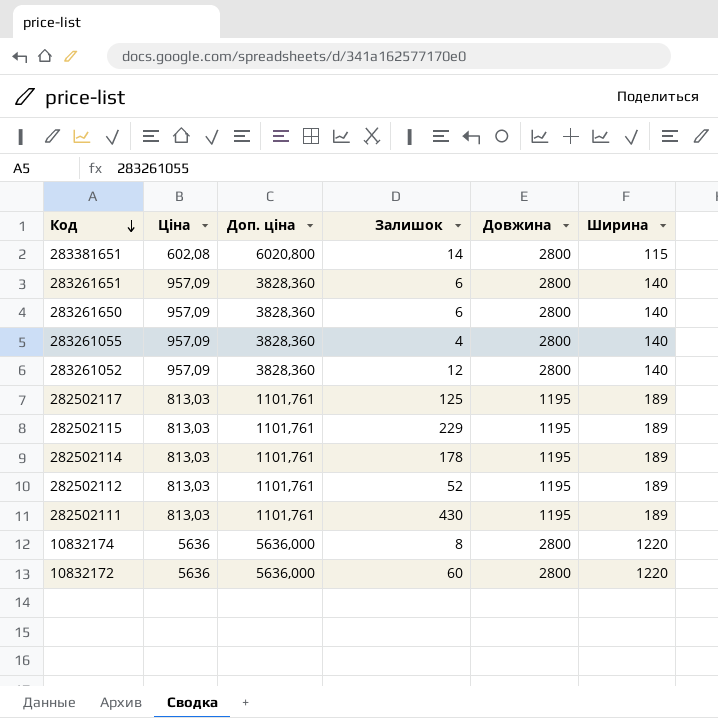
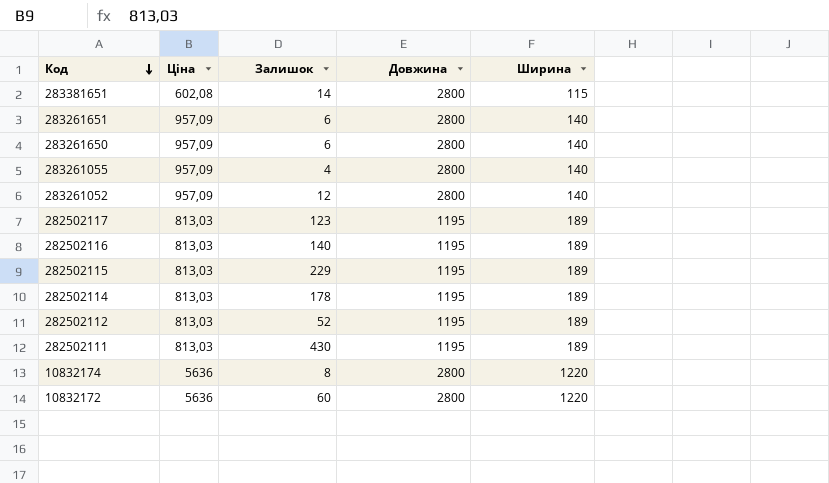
column Доп. ціна | position: 3 -> none
282502117 | Залишок: 125 -> 123
row 282502116: none -> 813,03 | 140 | 1195 | 189

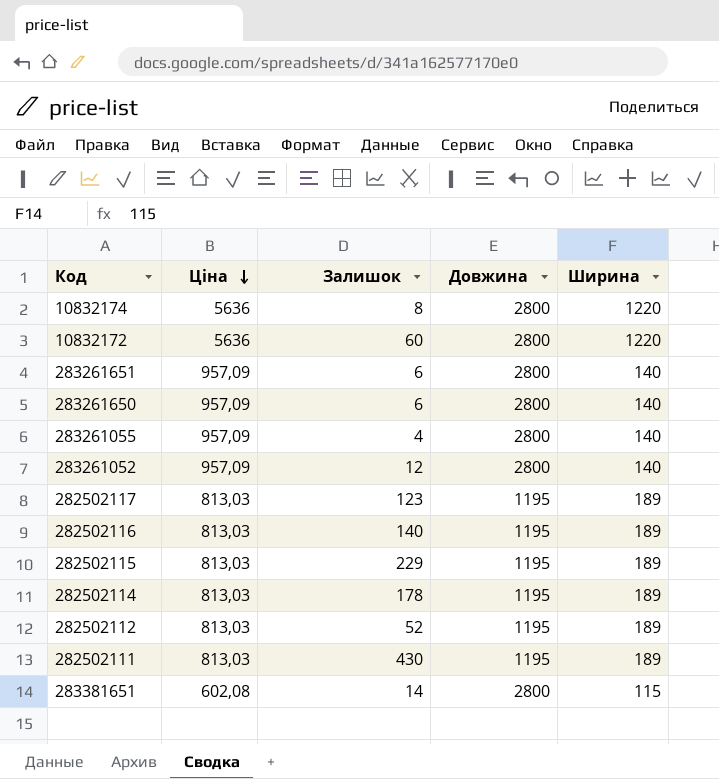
row order: Код descending -> Ціна descending

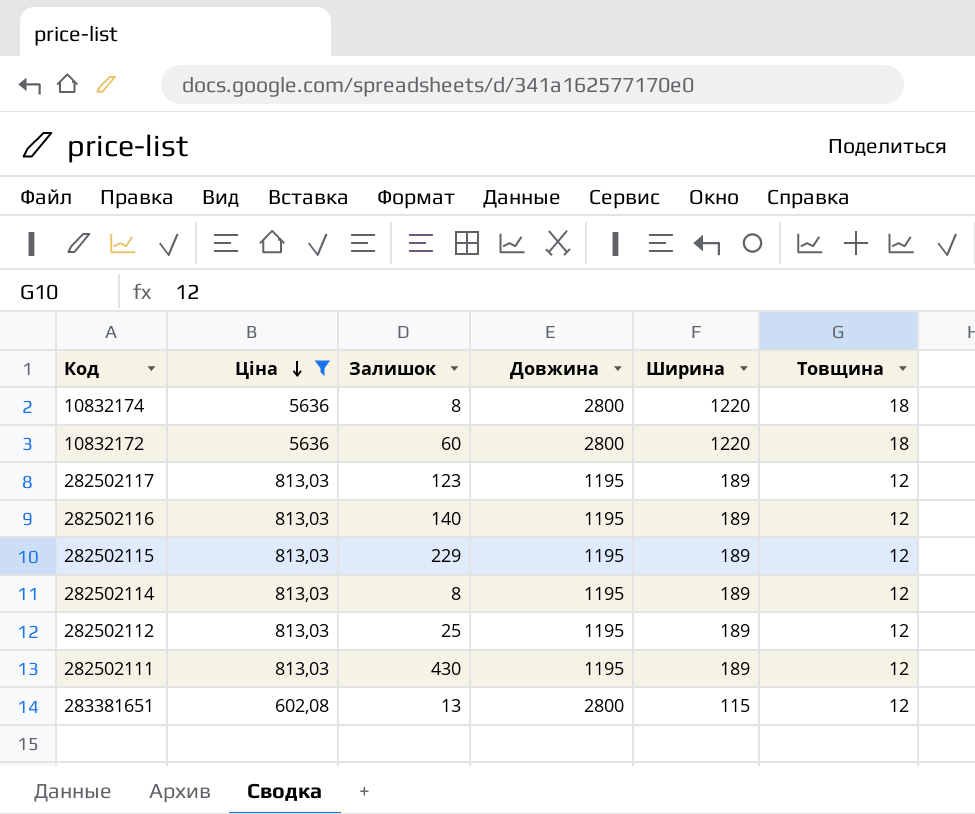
filter: none -> Ціна != 957,09
column Товщина | position: none -> 6
282502114 | Залишок: 178 -> 8
282502112 | Залишок: 52 -> 25
283381651 | Залишок: 14 -> 13

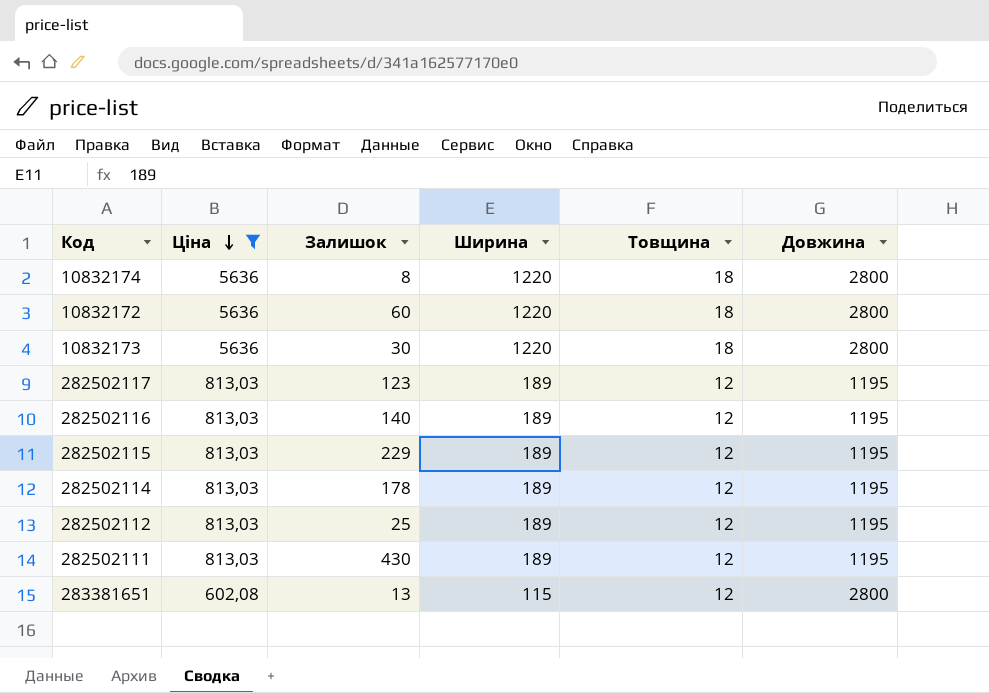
column Довжина | position: 4 -> 6
row 10832173: none -> 5636 | 30 | 1220 | 18 | 2800
282502114 | Залишок: 8 -> 178

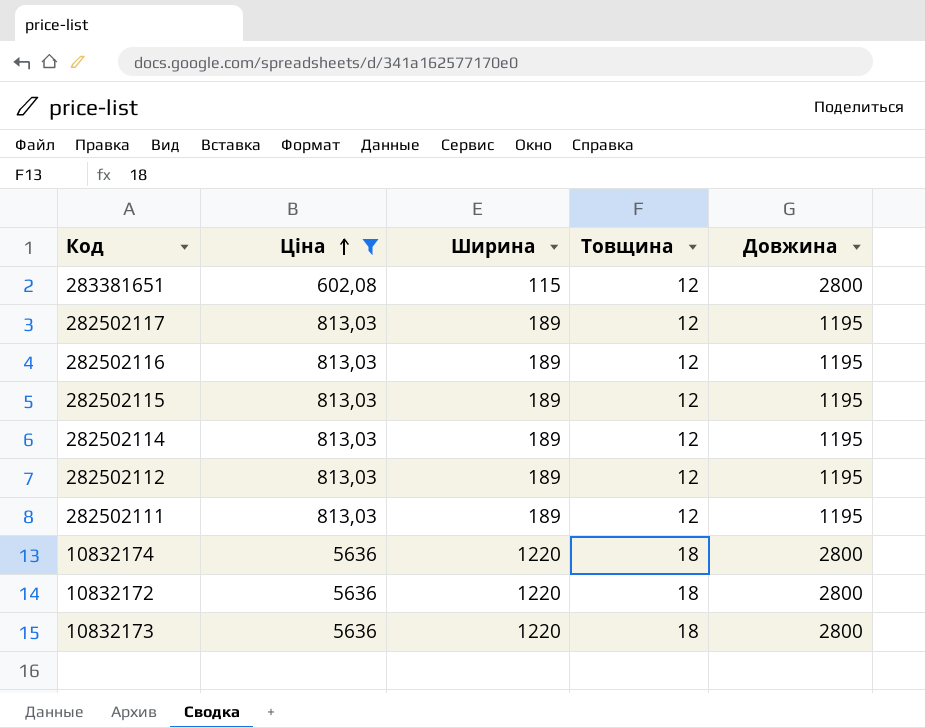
row order: Ціна descending -> Ціна ascending
column Залишок | position: 3 -> none

